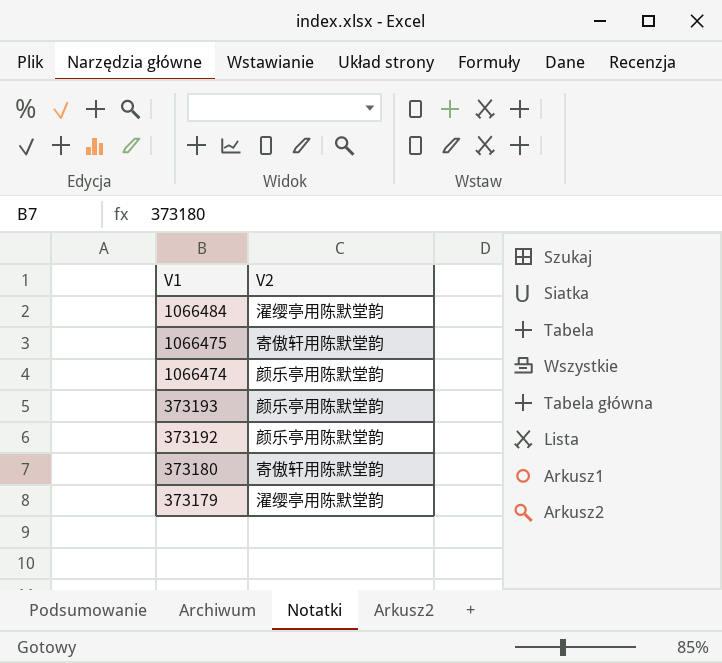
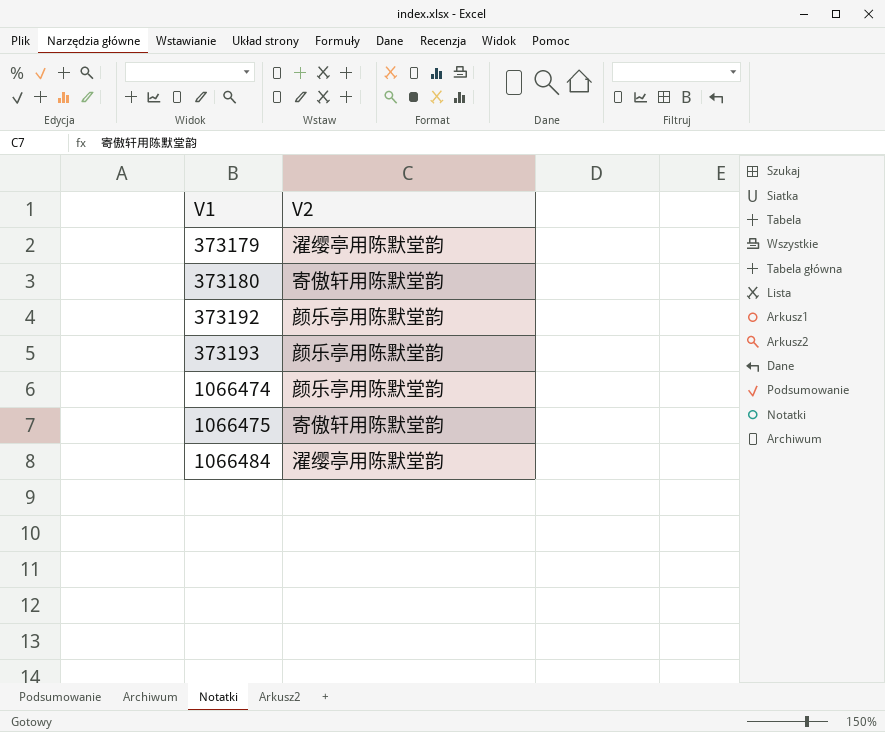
row order: V1 descending -> V1 ascending

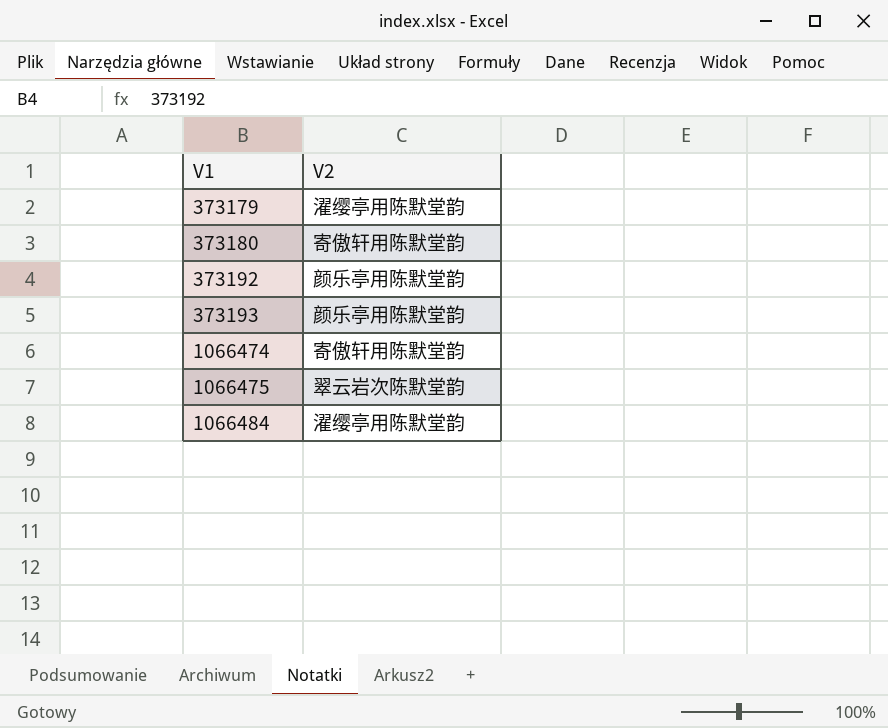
1066474 | V2: 颜乐亭用陈默堂韵 -> 寄傲轩用陈默堂韵
1066475 | V2: 寄傲轩用陈默堂韵 -> 翠云岩次陈默堂韵

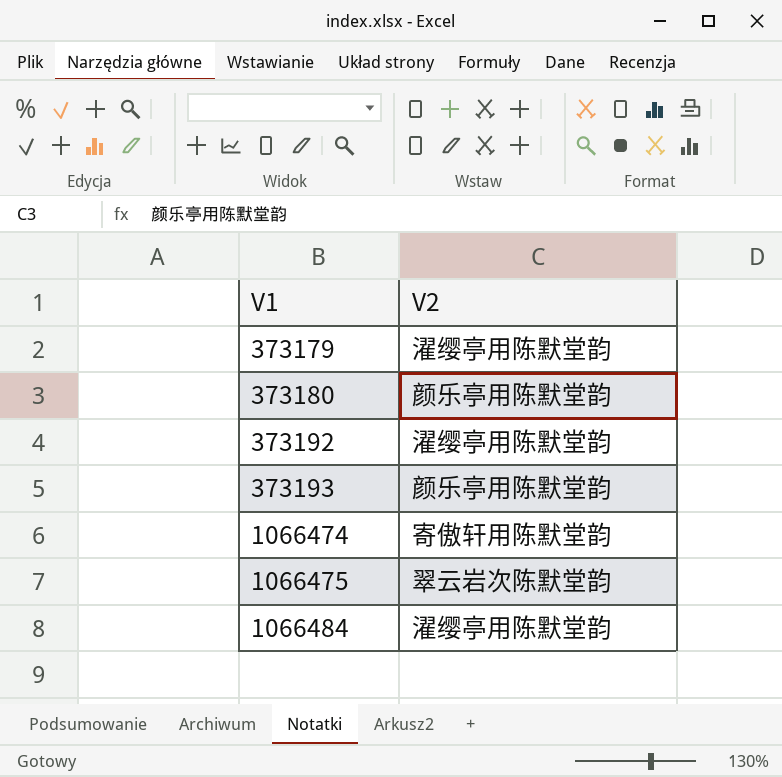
373180 | V2: 寄傲轩用陈默堂韵 -> 颜乐亭用陈默堂韵
373192 | V2: 颜乐亭用陈默堂韵 -> 濯缨亭用陈默堂韵

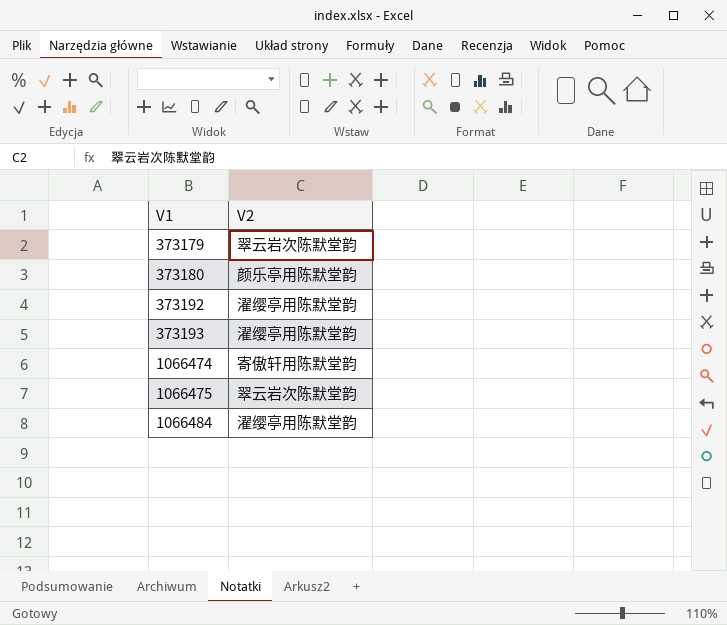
373179 | V2: 濯缨亭用陈默堂韵 -> 翠云岩次陈默堂韵
373193 | V2: 颜乐亭用陈默堂韵 -> 濯缨亭用陈默堂韵

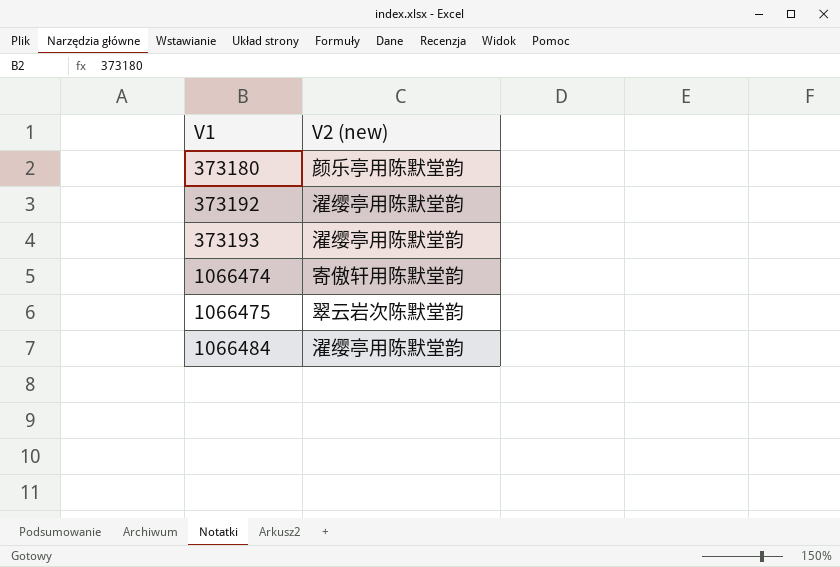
column name: V2 -> V2 (new)
row 373179: 翠云岩次陈默堂韵 -> none

